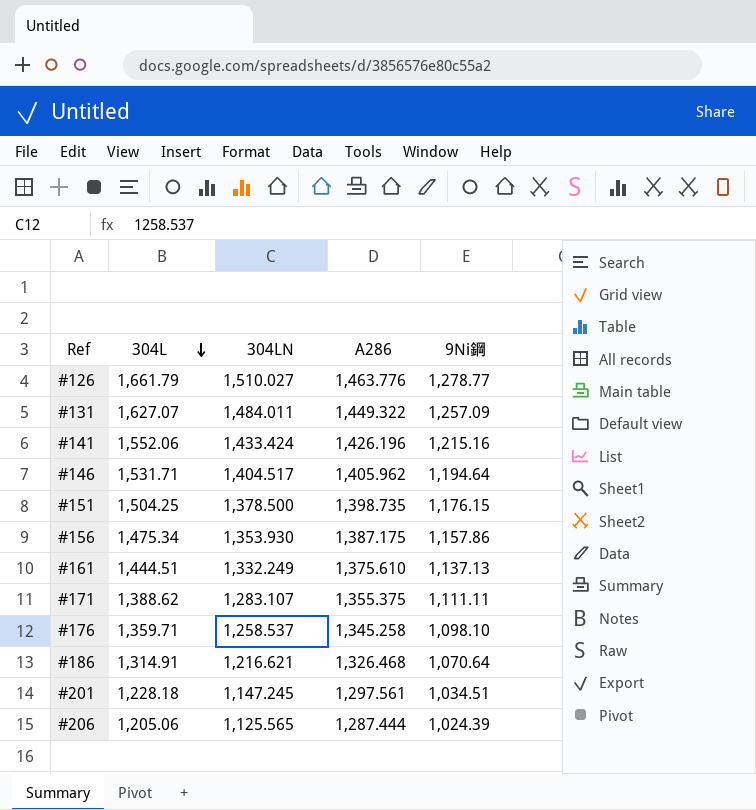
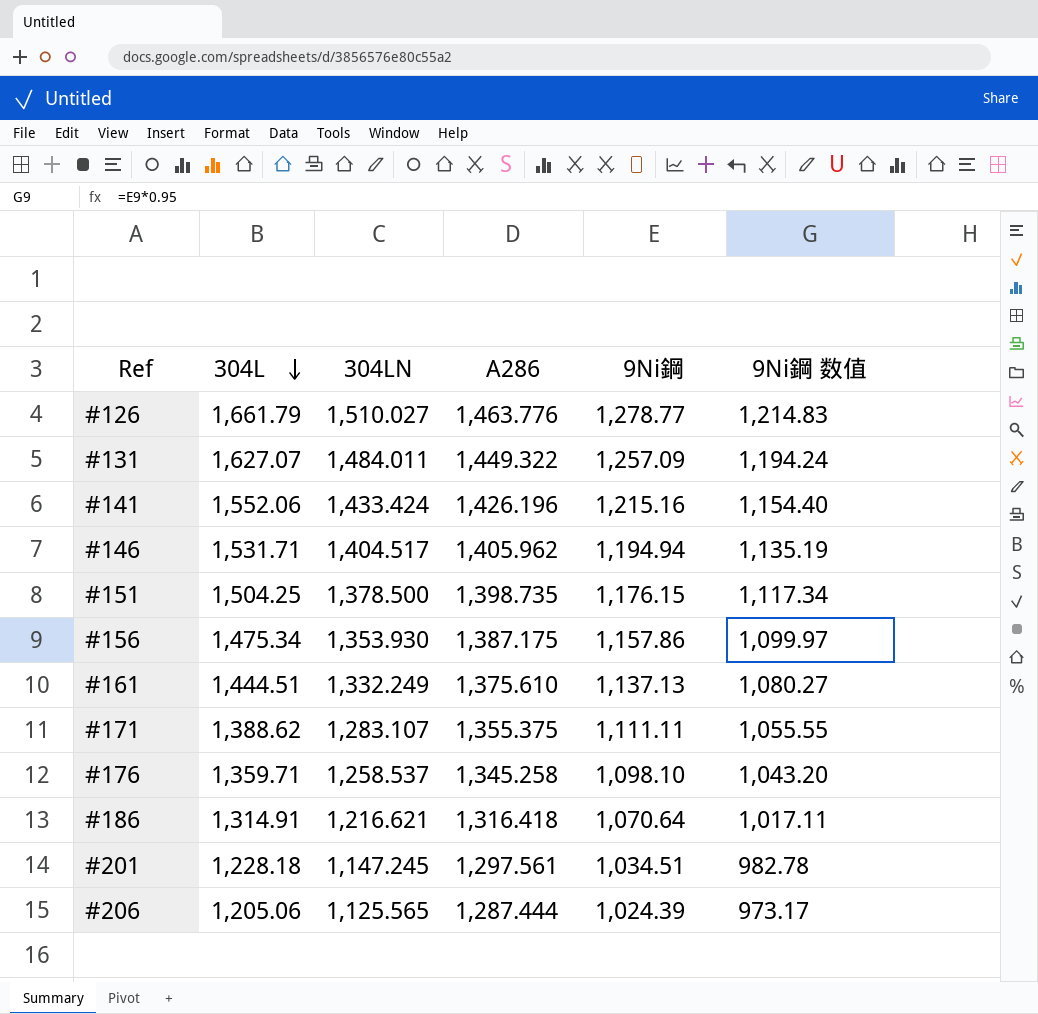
column 9Ni鋼 数值 | formula: none -> [9Ni鋼] * 0.95
#146 | 9Ni鋼: 1,194.64 -> 1,194.94
#186 | A286: 1,326.468 -> 1,316.418

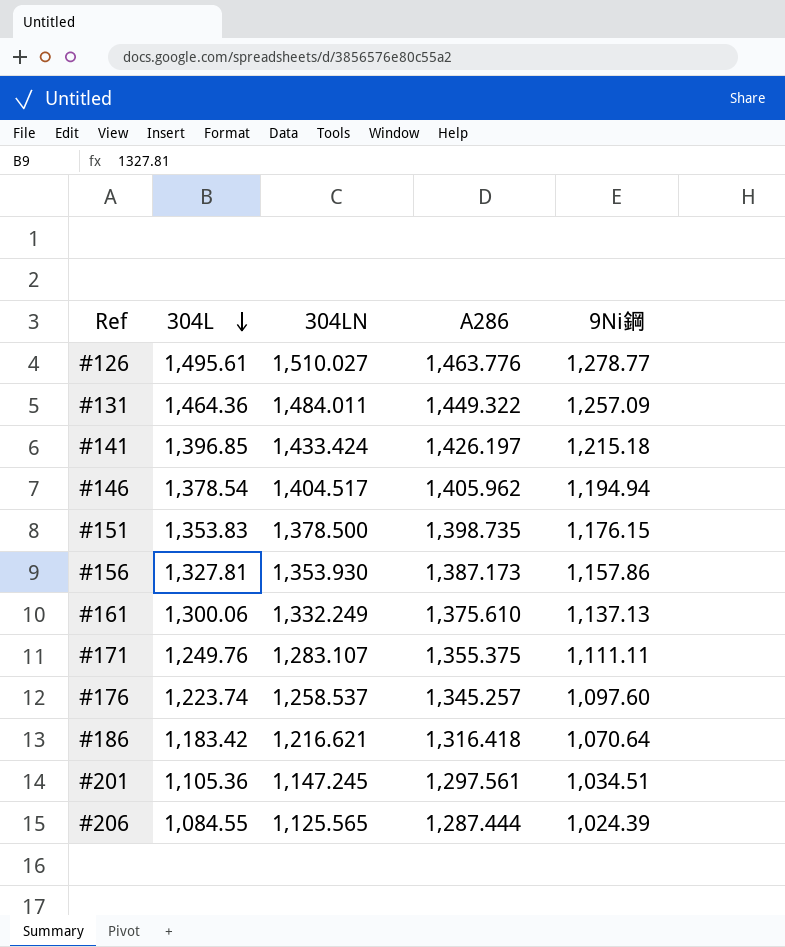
column 9Ni鋼 数值 | formula: [9Ni鋼] * 0.95 -> none
#126 | 304L: 1,661.79 -> 1,495.61
#131 | 304L: 1,627.07 -> 1,464.36
#141 | 304L: 1,552.06 -> 1,396.85
#141 | A286: 1,426.196 -> 1,426.197
#141 | 9Ni鋼: 1,215.16 -> 1,215.18
#146 | 304L: 1,531.71 -> 1,378.54
#151 | 304L: 1,504.25 -> 1,353.83
#156 | 304L: 1,475.34 -> 1,327.81
#156 | A286: 1,387.175 -> 1,387.173
#161 | 304L: 1,444.51 -> 1,300.06
#171 | 304L: 1,388.62 -> 1,249.76
#176 | 304L: 1,359.71 -> 1,223.74
#176 | A286: 1,345.258 -> 1,345.257
#176 | 9Ni鋼: 1,098.10 -> 1,097.60
#186 | 304L: 1,314.91 -> 1,183.42
#201 | 304L: 1,228.18 -> 1,105.36
#206 | 304L: 1,205.06 -> 1,084.55

